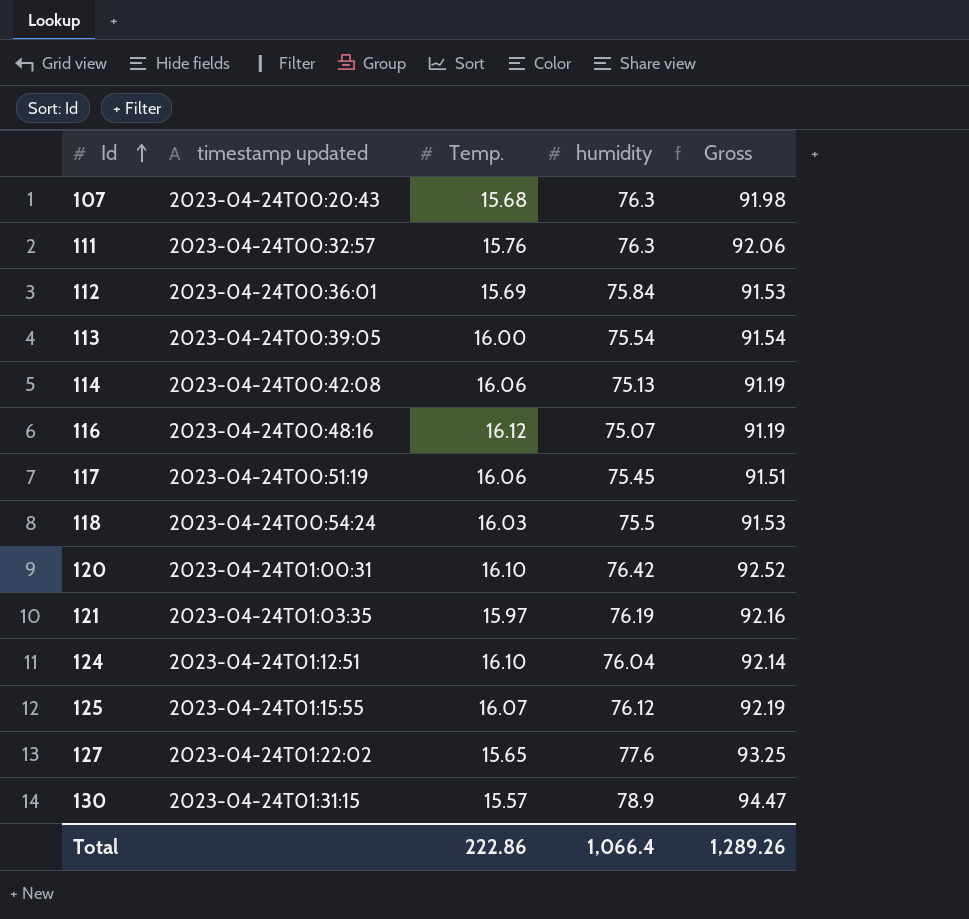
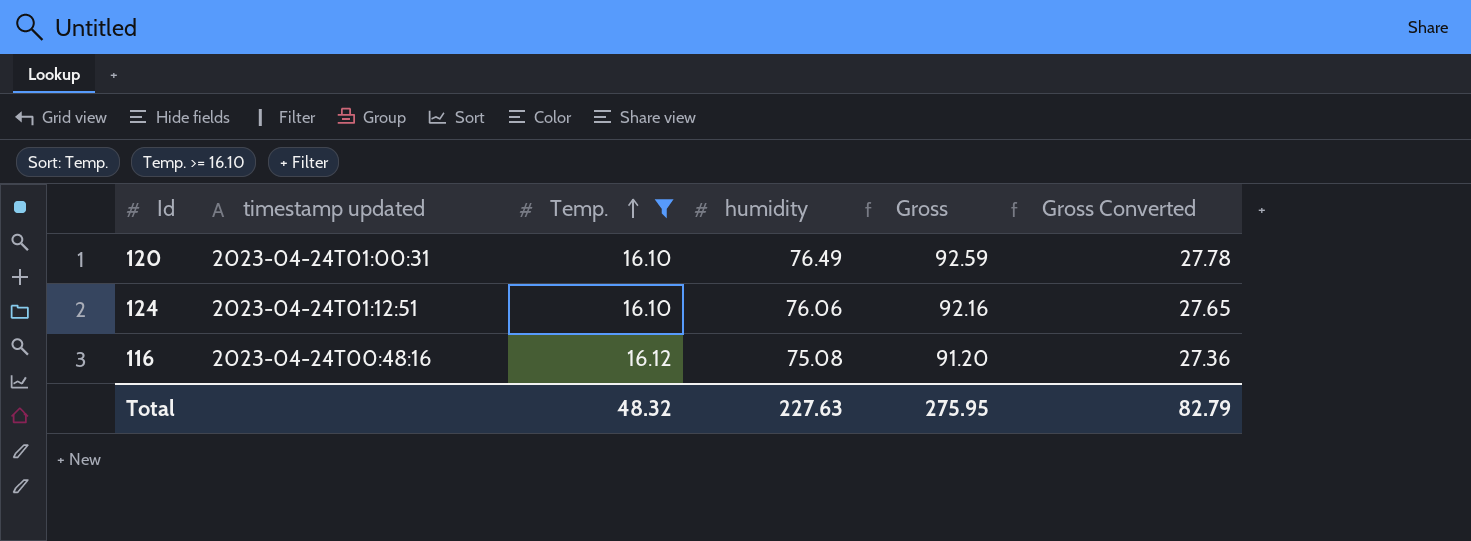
filter: none -> Temp. >= 16.10
row order: Id ascending -> Temp. ascending
column Gross Converted | formula: none -> [Gross] * 0.3
120 | humidity: 76.42 -> 76.49
120 | Gross: 92.52 -> 92.59
124 | humidity: 76.04 -> 76.06
124 | Gross: 92.14 -> 92.16
116 | humidity: 75.07 -> 75.08
116 | Gross: 91.19 -> 91.20
Total | Temp.: 222.86 -> 48.32
Total | humidity: 1,066.4 -> 227.63
Total | Gross: 1,289.26 -> 275.95

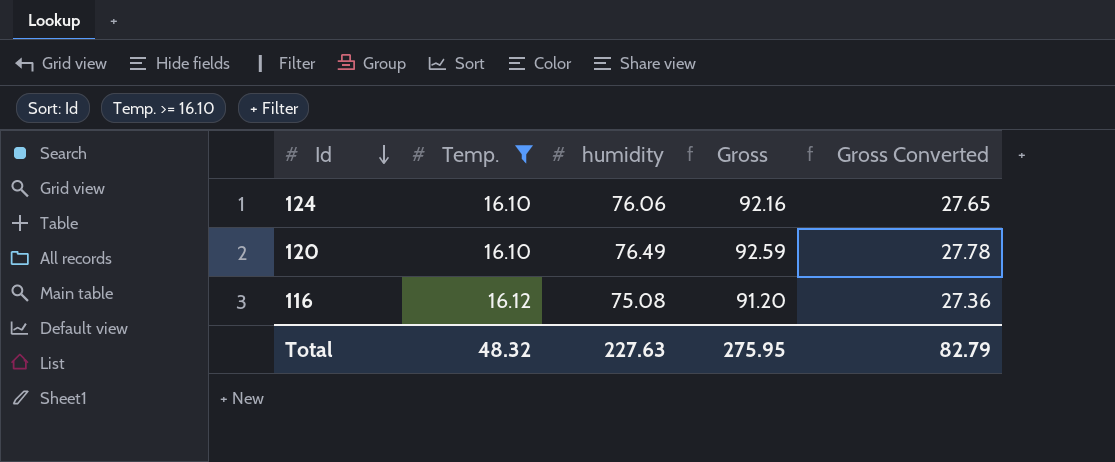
row order: Temp. ascending -> Id descending
column timestamp updated | position: 2 -> none

